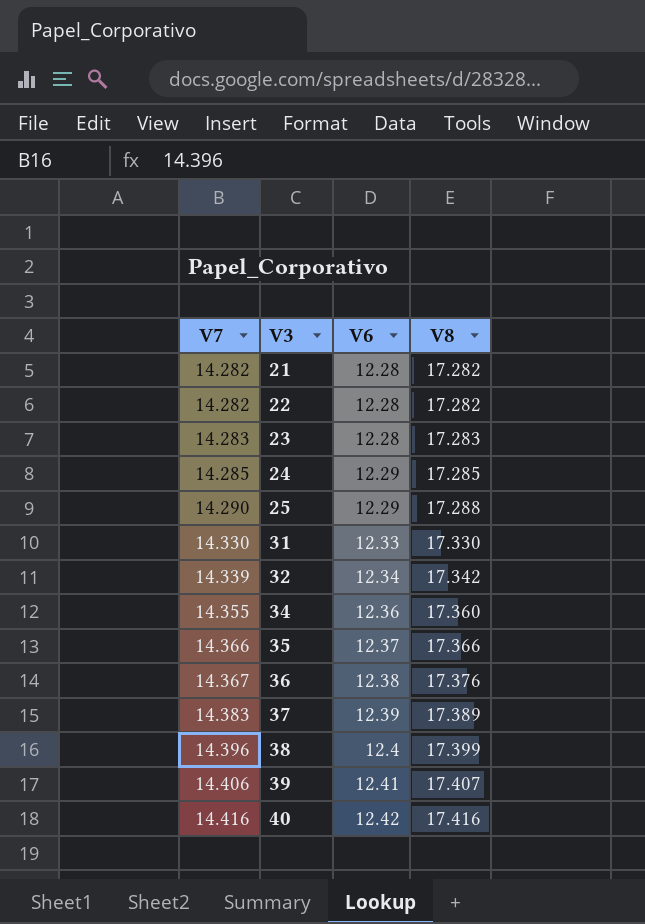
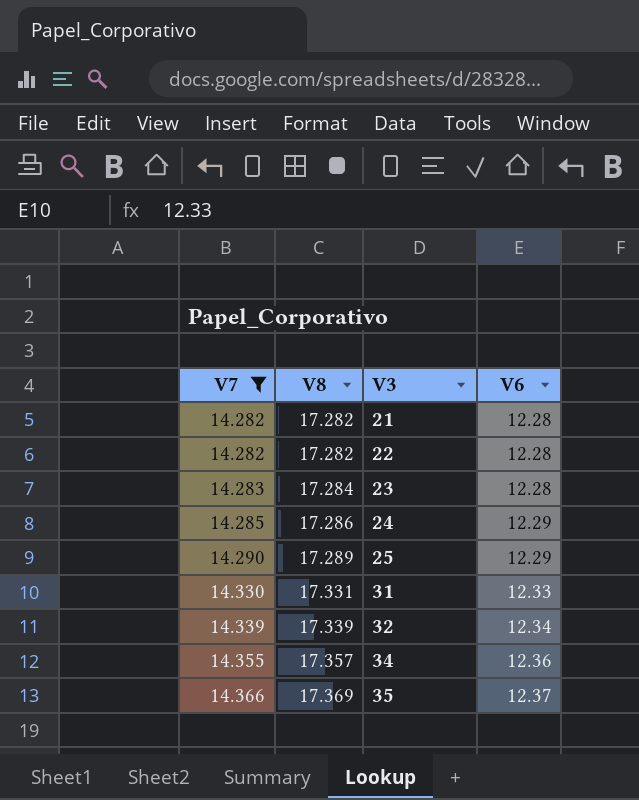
filter: none -> V7 <= 14.366
column V8 | position: 4 -> 2
23 | V8: 17.283 -> 17.284
24 | V8: 17.285 -> 17.286
25 | V8: 17.288 -> 17.289
31 | V8: 17.330 -> 17.331
32 | V8: 17.342 -> 17.339
34 | V8: 17.360 -> 17.357
35 | V8: 17.366 -> 17.369

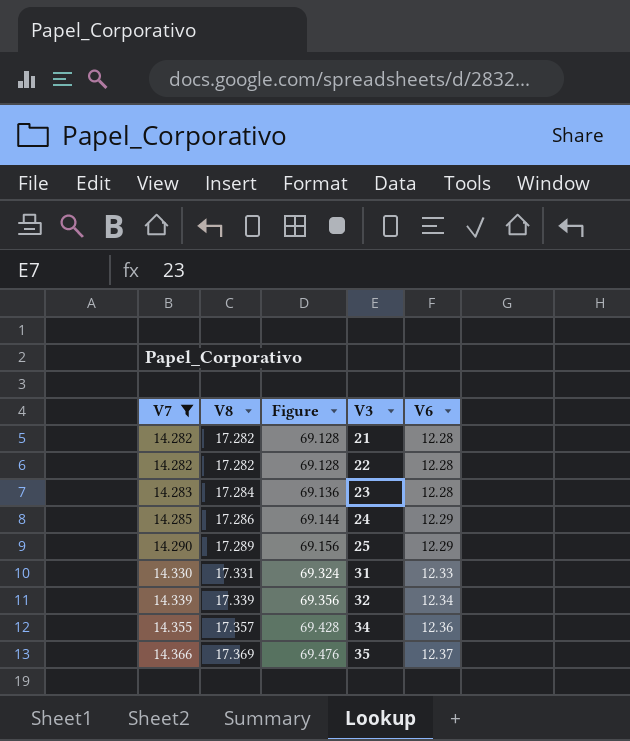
column Figure | formula: none -> [V8] * 4

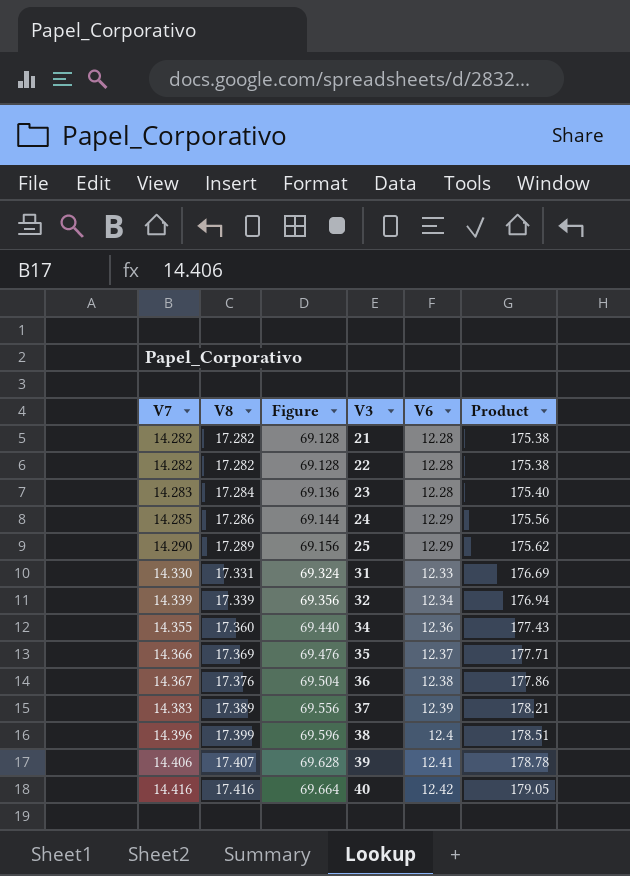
filter: V7 <= 14.366 -> none
column Product | formula: none -> [V7] * [V6]
34 | V8: 17.357 -> 17.360
34 | Figure: 69.428 -> 69.440

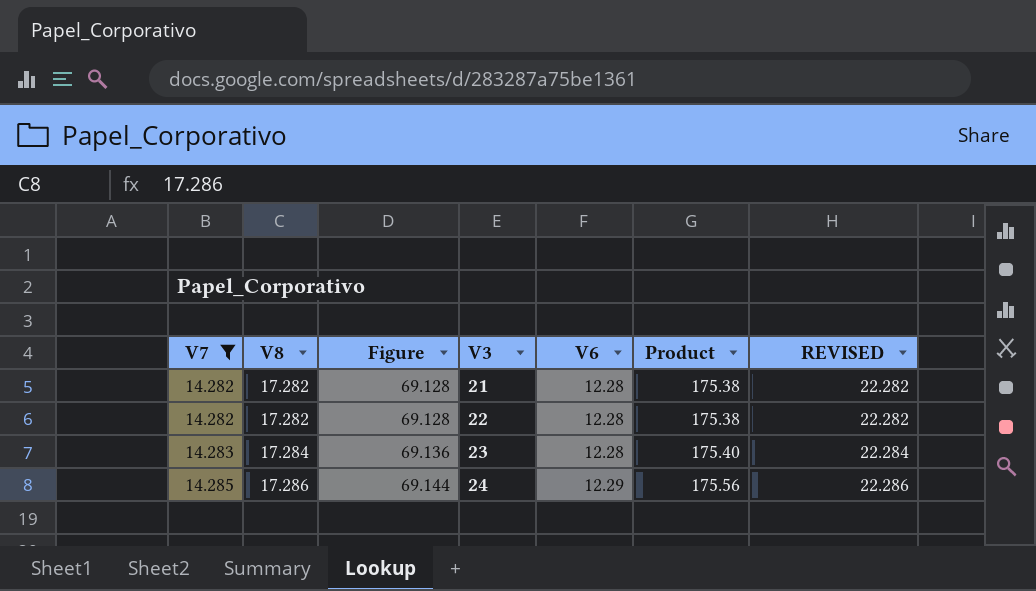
filter: none -> V7 <= 14.285
column REVISED | formula: none -> [V8] + 5

